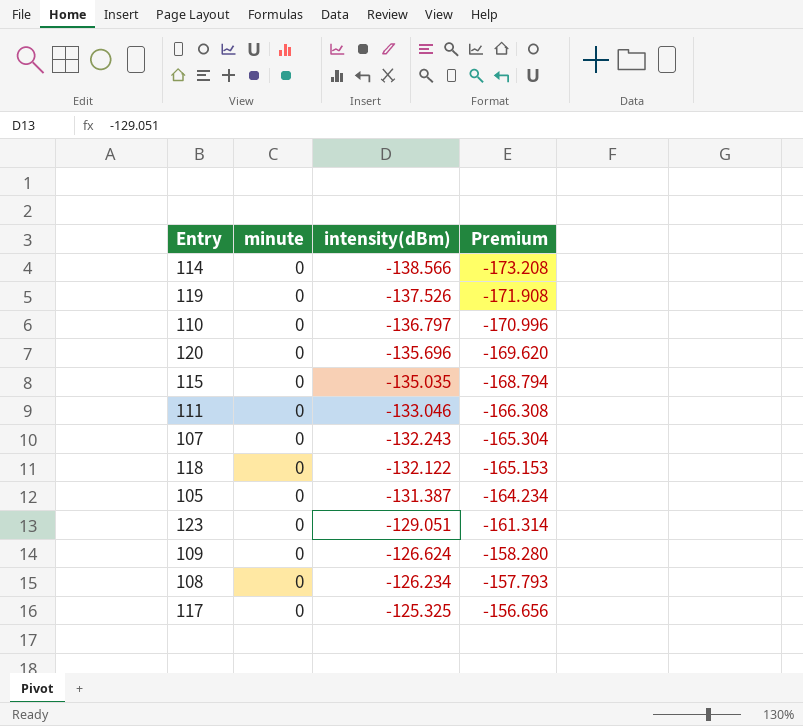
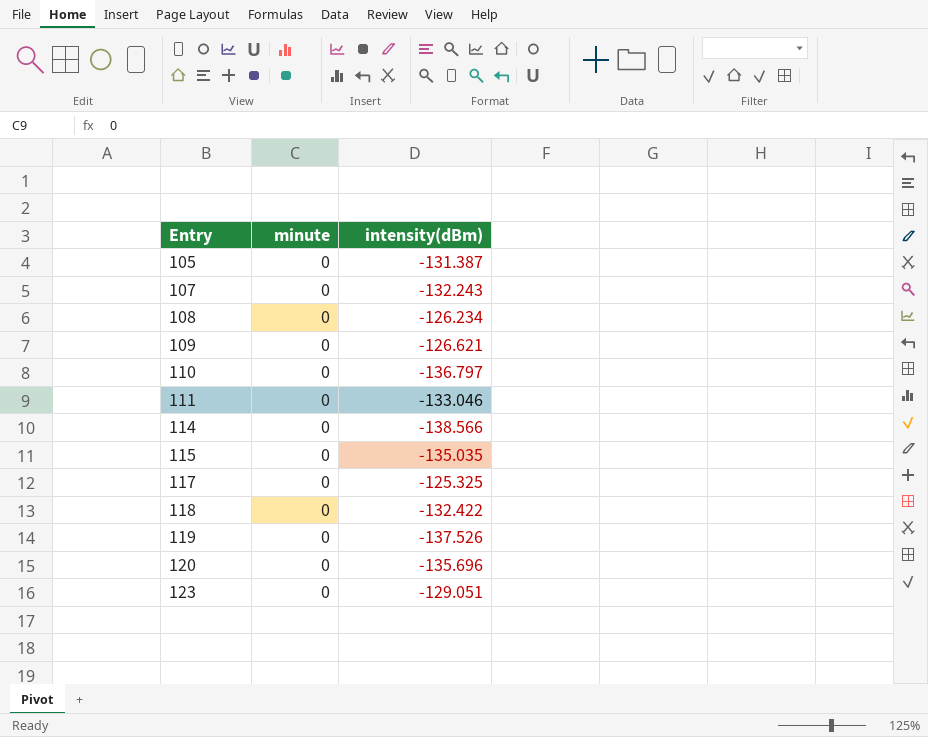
row order: intensity(dBm) ascending -> Entry ascending
column Premium | formula: [intensity(dBm)] * 1.25 -> none
109 | intensity(dBm): -126.624 -> -126.621
118 | intensity(dBm): -132.122 -> -132.422

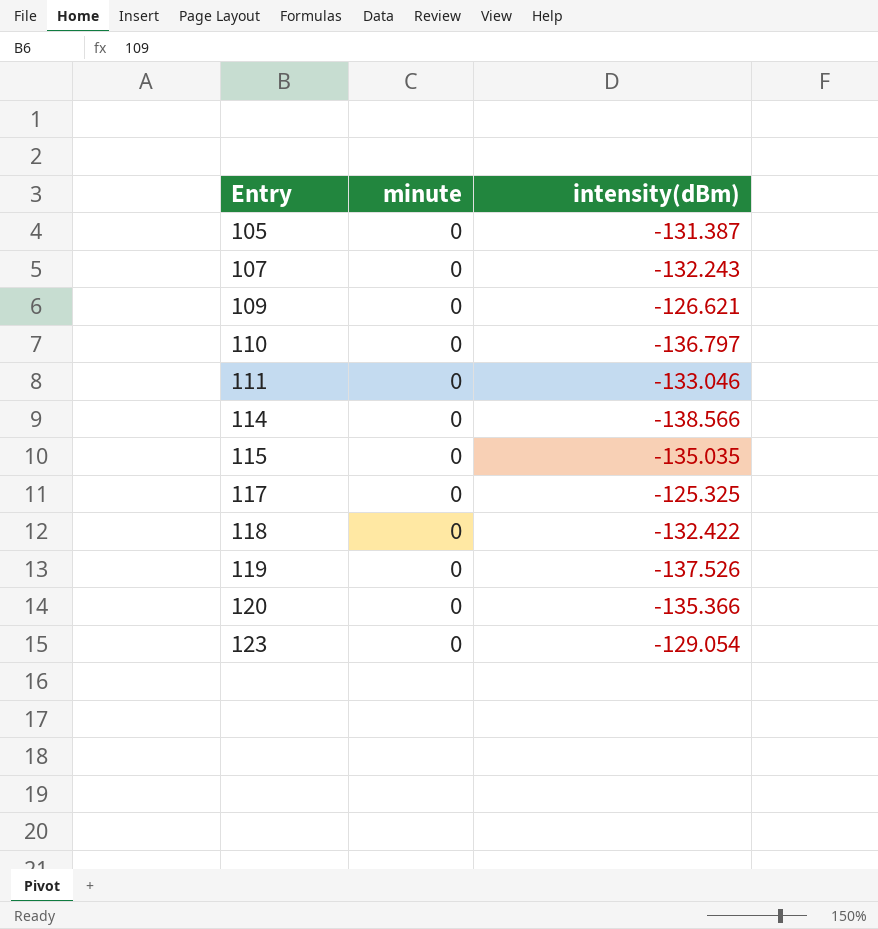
row 108: 0 | -126.234 -> none
120 | intensity(dBm): -135.696 -> -135.366
123 | intensity(dBm): -129.051 -> -129.054

